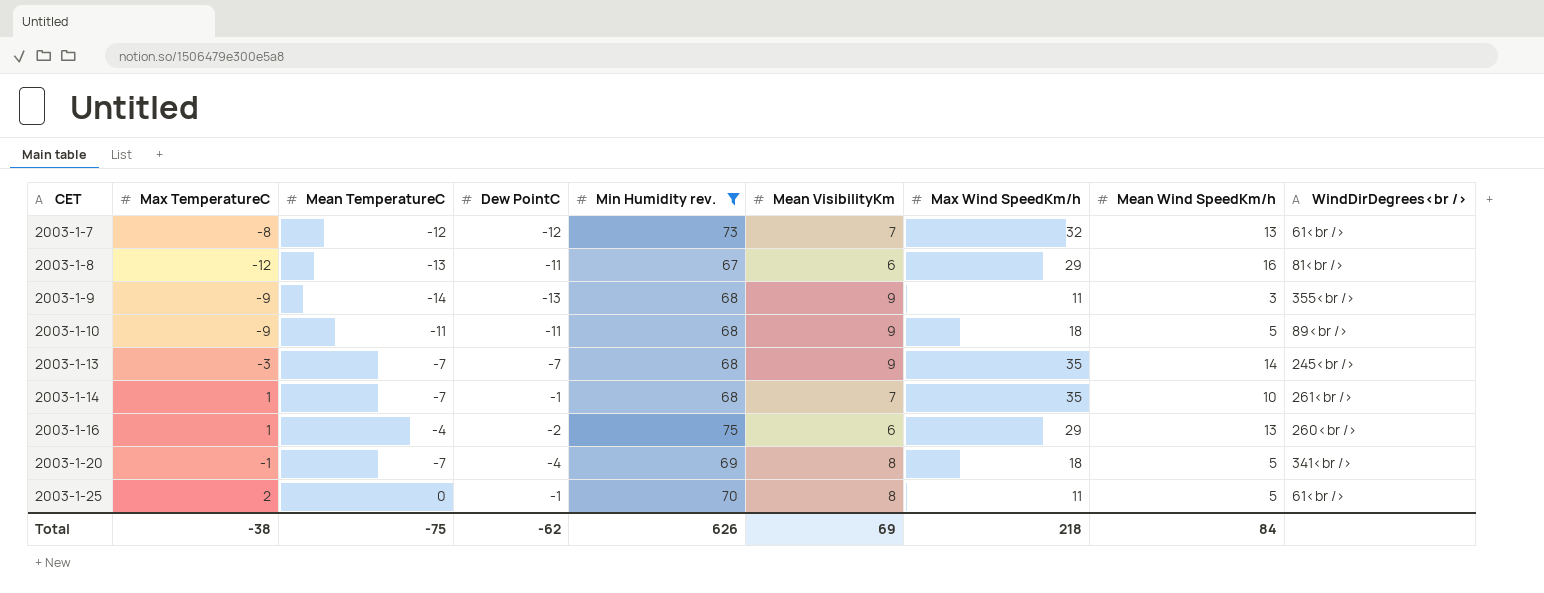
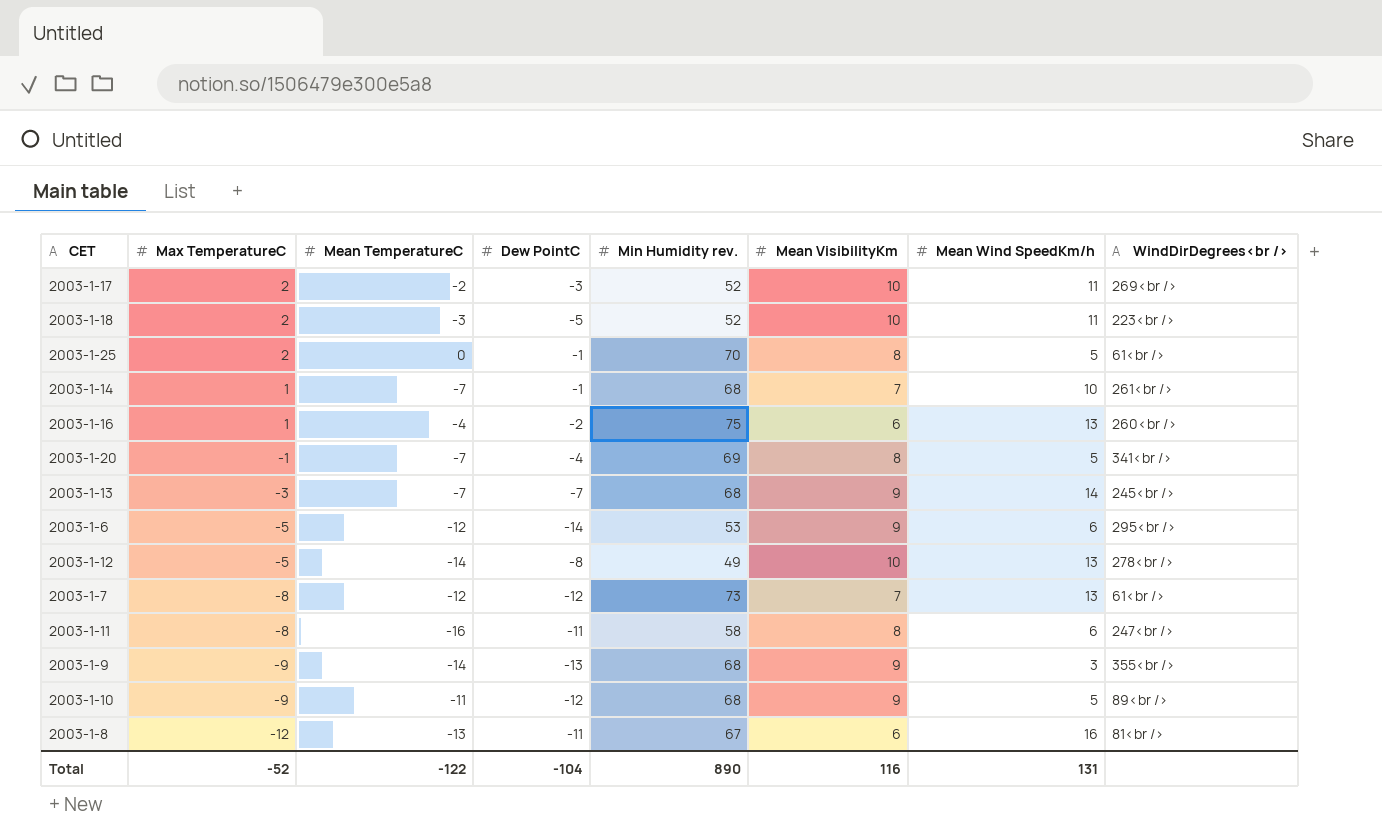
filter: Min Humidity rev. >= 67 -> none
row order: CET ascending -> Max TemperatureC descending
column Max Wind SpeedKm/h | position: 7 -> none
2003-1-10 | Dew PointC: -11 -> -12
Total | Max TemperatureC: -38 -> -52
Total | Mean TemperatureC: -75 -> -122
Total | Dew PointC: -62 -> -104
Total | Min Humidity rev.: 626 -> 890
Total | Mean VisibilityKm: 69 -> 116
Total | Mean Wind SpeedKm/h: 84 -> 131

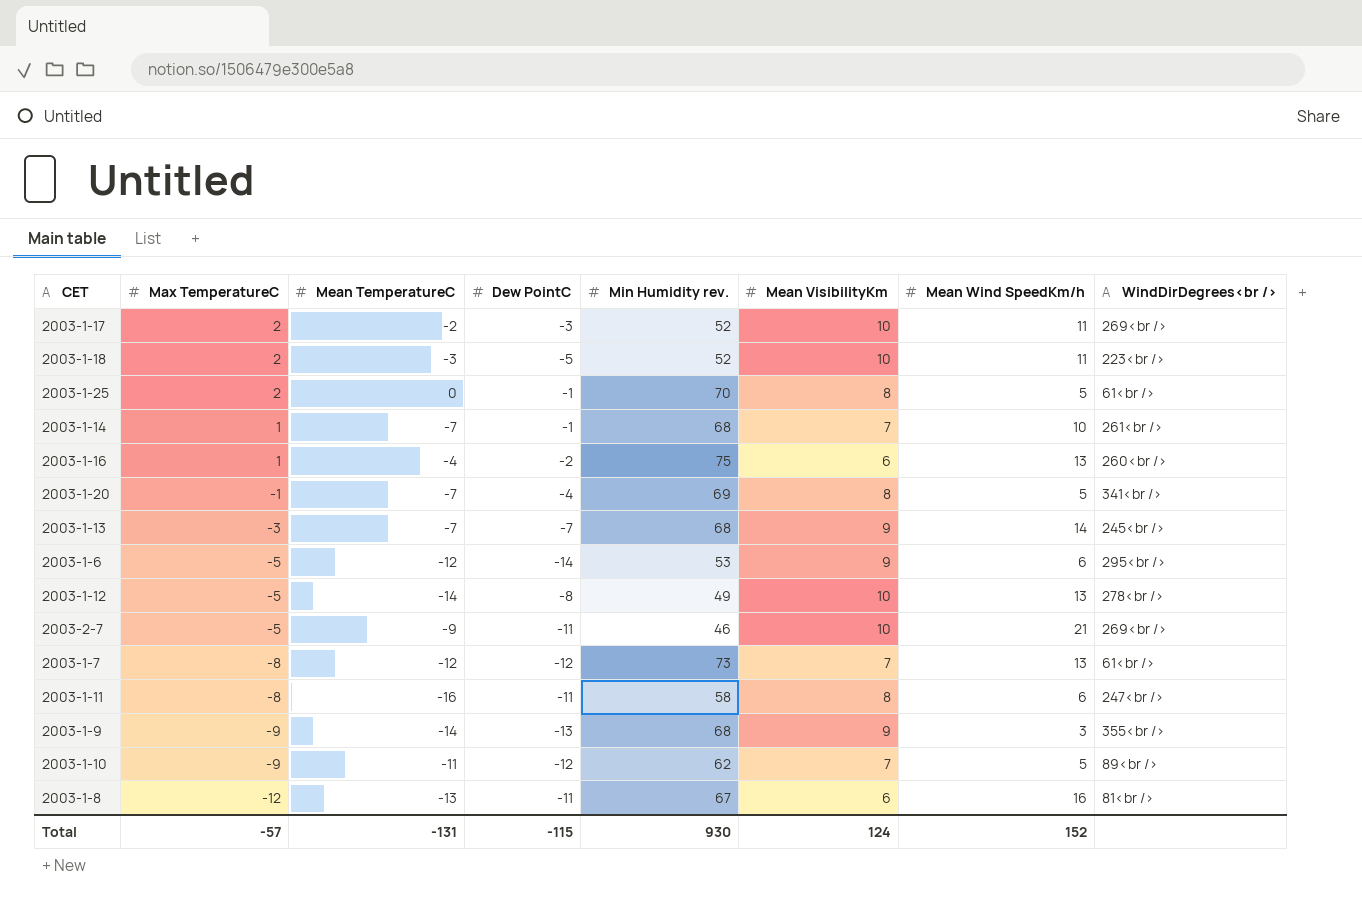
row 2003-2-7: none -> -5 | -9 | -11 | 46 | 10 | 21 | 269<br />
2003-1-10 | Min Humidity rev.: 68 -> 62
2003-1-10 | Mean VisibilityKm: 9 -> 7
Total | Max TemperatureC: -52 -> -57
Total | Mean TemperatureC: -122 -> -131
Total | Dew PointC: -104 -> -115
Total | Min Humidity rev.: 890 -> 930
Total | Mean VisibilityKm: 116 -> 124
Total | Mean Wind SpeedKm/h: 131 -> 152

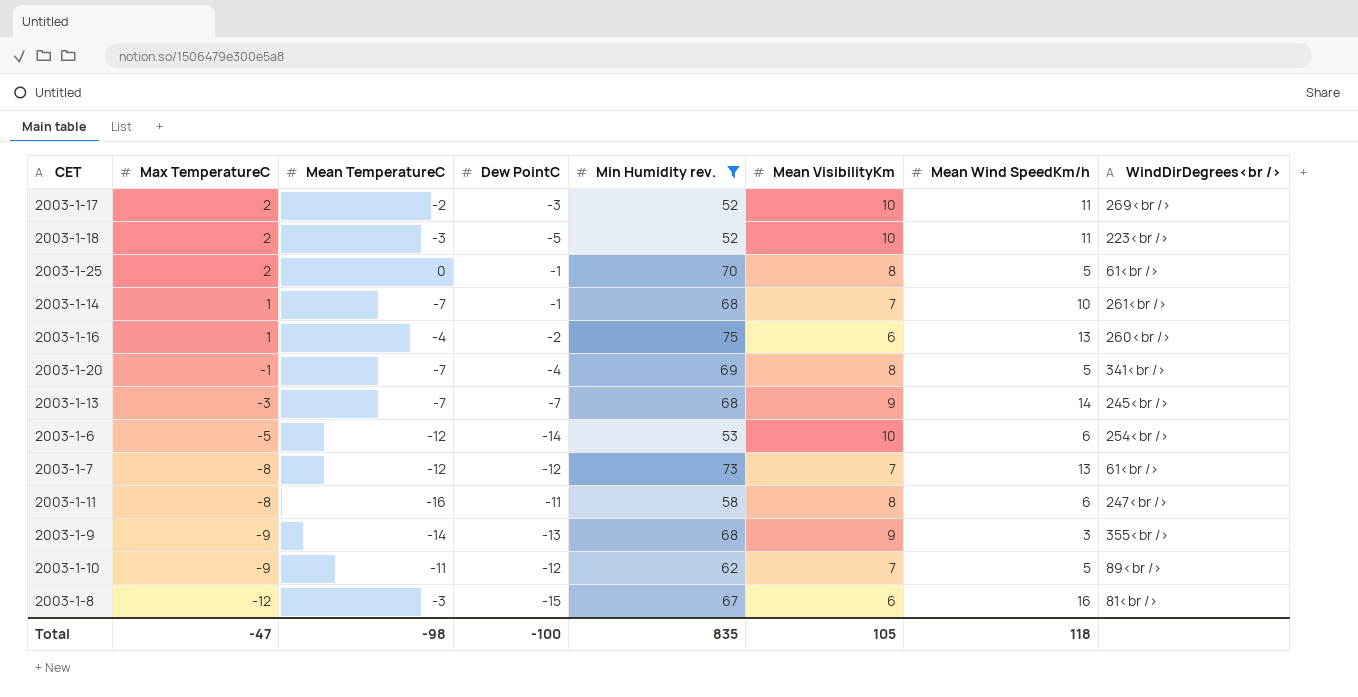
filter: none -> Min Humidity rev. >= 52
2003-1-6 | Mean VisibilityKm: 9 -> 10
2003-1-6 | WindDirDegrees<br />: 295<br /> -> 254<br />
2003-1-8 | Mean TemperatureC: -13 -> -3
2003-1-8 | Dew PointC: -11 -> -15
Total | Max TemperatureC: -57 -> -47
Total | Mean TemperatureC: -131 -> -98
Total | Dew PointC: -115 -> -100
Total | Min Humidity rev.: 930 -> 835
Total | Mean VisibilityKm: 124 -> 105
Total | Mean Wind SpeedKm/h: 152 -> 118

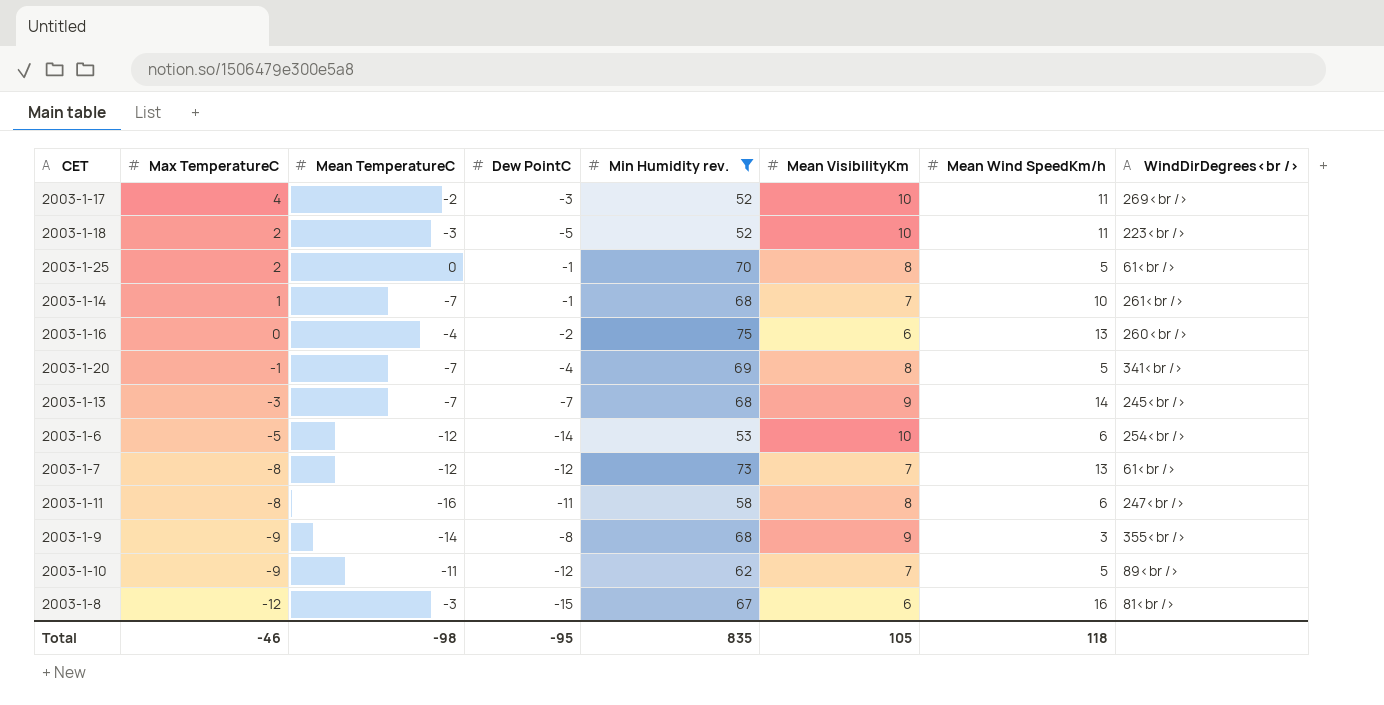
2003-1-17 | Max TemperatureC: 2 -> 4
2003-1-16 | Max TemperatureC: 1 -> 0
2003-1-9 | Dew PointC: -13 -> -8
Total | Max TemperatureC: -47 -> -46
Total | Dew PointC: -100 -> -95

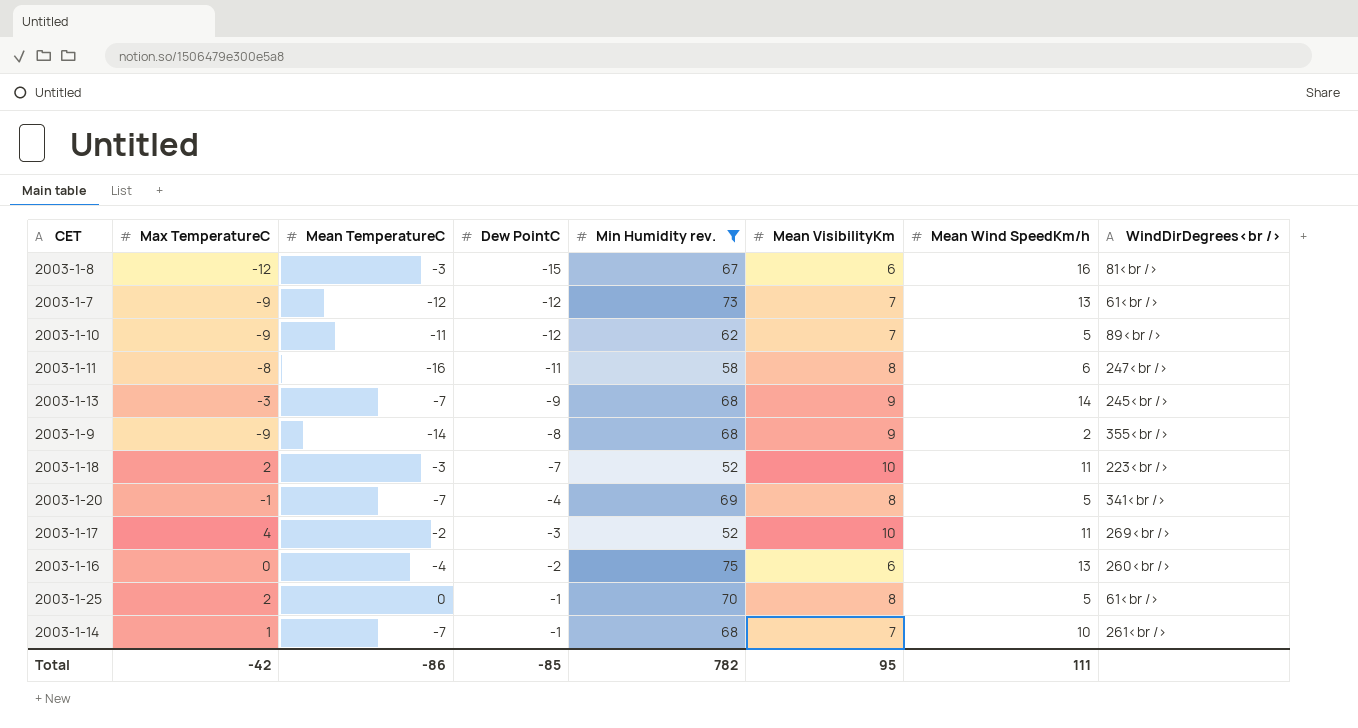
row order: Max TemperatureC descending -> Dew PointC ascending
row 2003-1-6: -5 | -12 | -14 | 53 | 10 | 6 | 254<br /> -> none
2003-1-7 | Max TemperatureC: -8 -> -9
2003-1-13 | Dew PointC: -7 -> -9
2003-1-9 | Mean Wind SpeedKm/h: 3 -> 2
2003-1-18 | Dew PointC: -5 -> -7
Total | Max TemperatureC: -46 -> -42
Total | Mean TemperatureC: -98 -> -86
Total | Dew PointC: -95 -> -85
Total | Min Humidity rev.: 835 -> 782
Total | Mean VisibilityKm: 105 -> 95
Total | Mean Wind SpeedKm/h: 118 -> 111

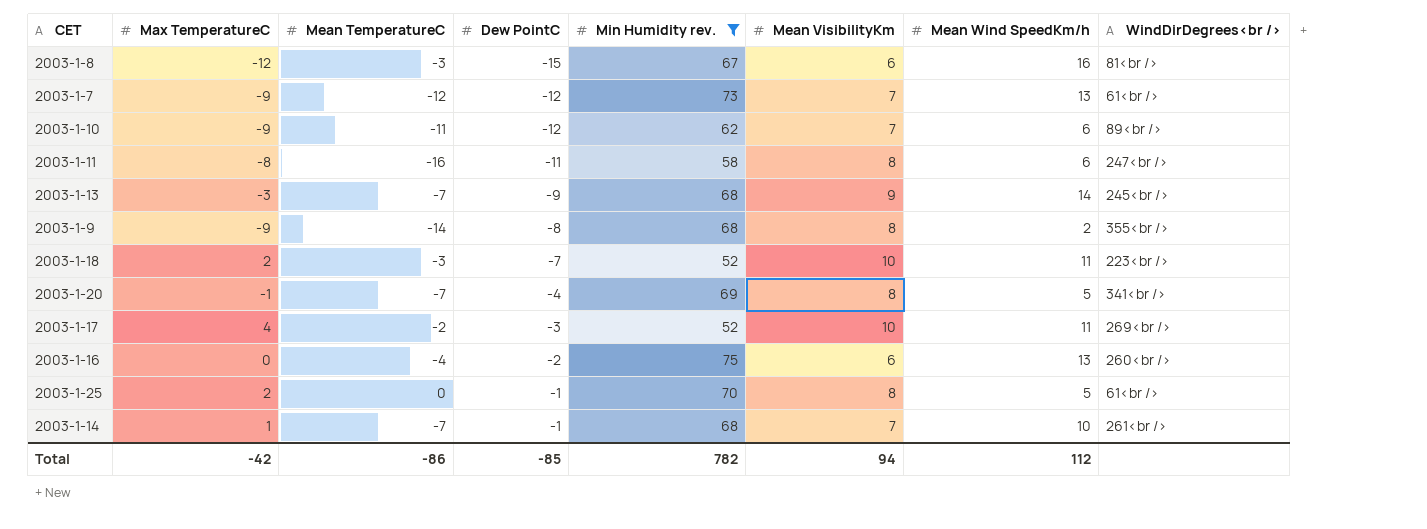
2003-1-10 | Mean Wind SpeedKm/h: 5 -> 6
2003-1-9 | Mean VisibilityKm: 9 -> 8
Total | Mean VisibilityKm: 95 -> 94
Total | Mean Wind SpeedKm/h: 111 -> 112

